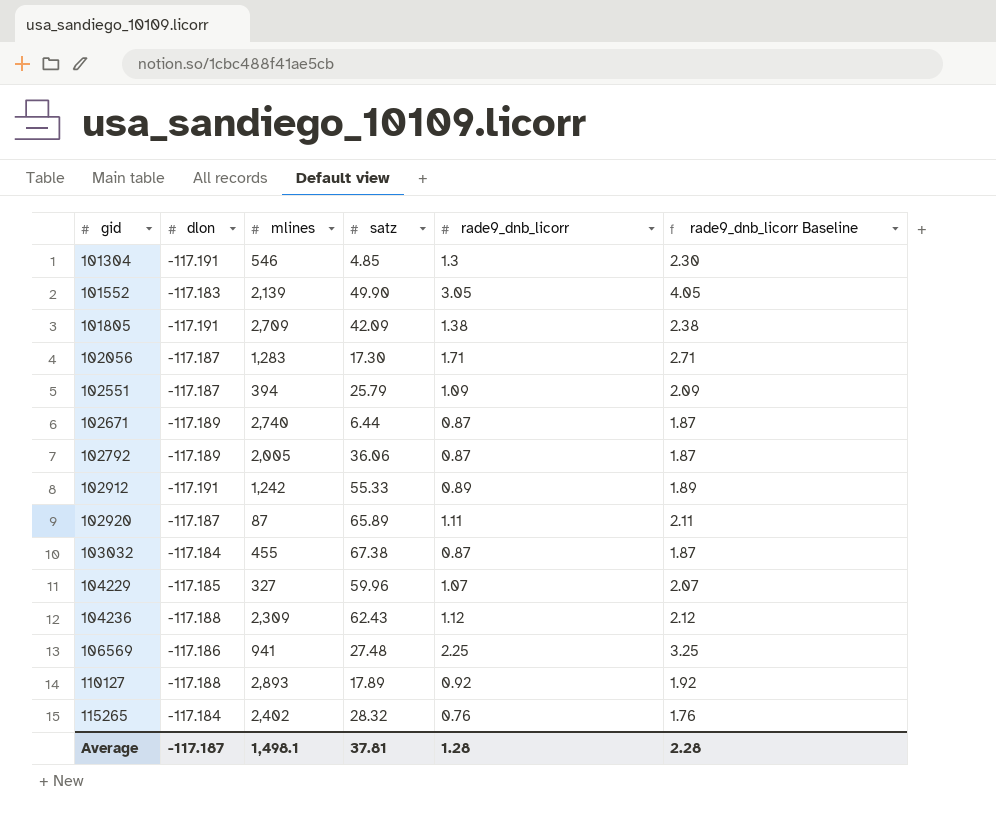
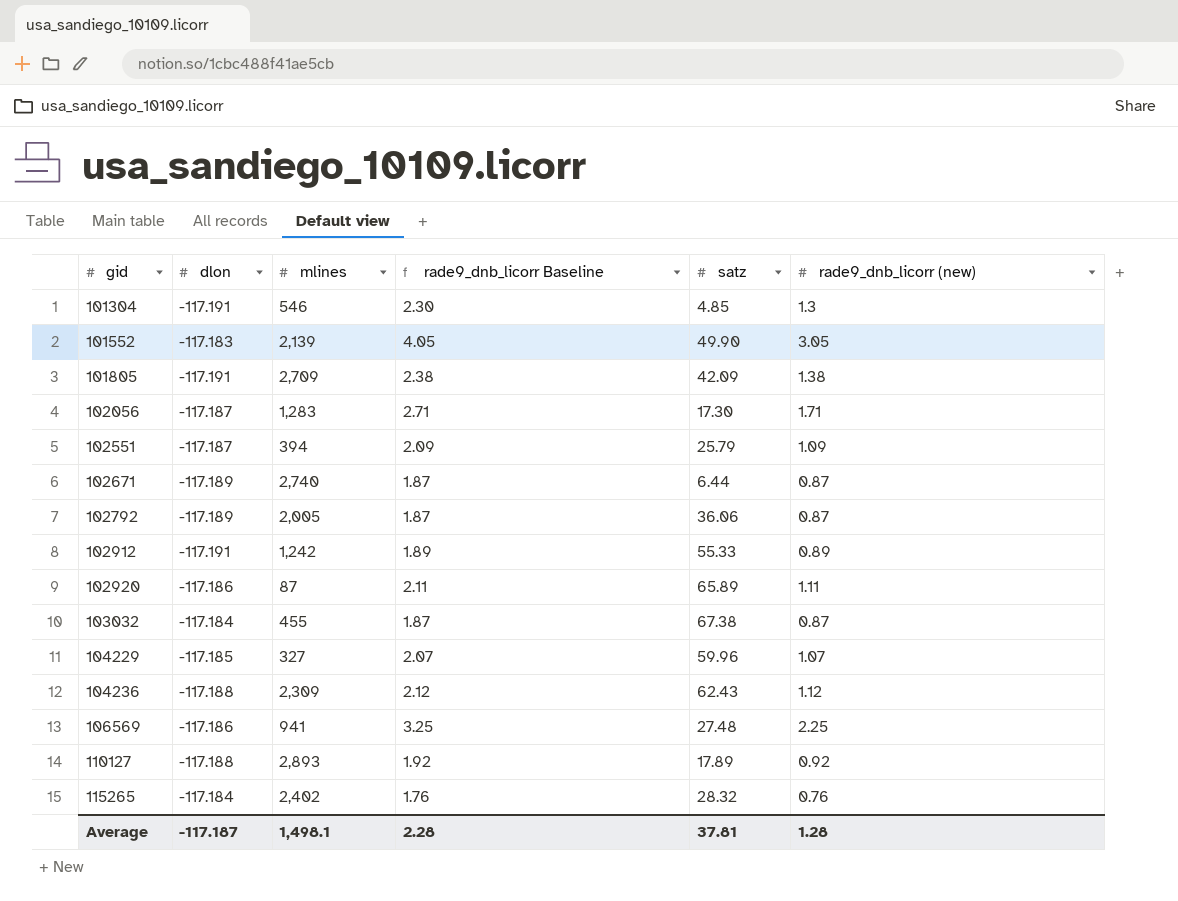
column rade9_dnb_licorr Baseline | position: 6 -> 4
column name: rade9_dnb_licorr -> rade9_dnb_licorr (new)
102920 | dlon: -117.187 -> -117.186

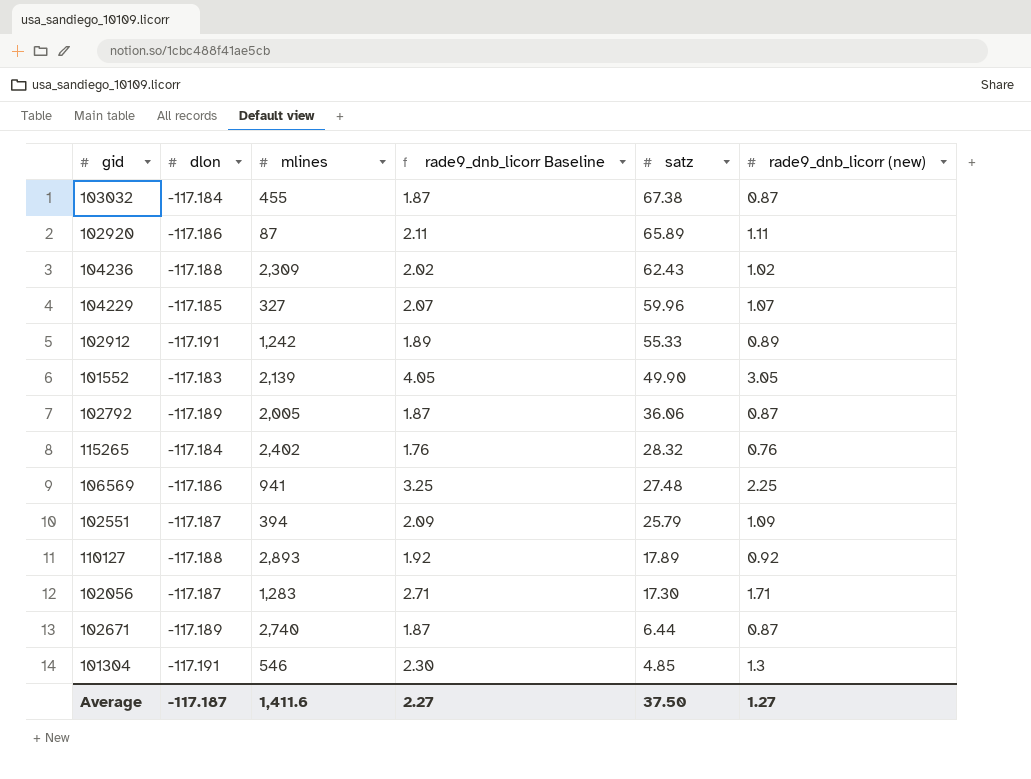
row order: gid ascending -> satz descending
row 101805: -117.191 | 2,709 | 2.38 | 42.09 | 1.38 -> none
104236 | rade9_dnb_licorr Baseline: 2.12 -> 2.02
104236 | rade9_dnb_licorr (new): 1.12 -> 1.02
Average | mlines: 1,498.1 -> 1,411.6
Average | rade9_dnb_licorr Baseline: 2.28 -> 2.27
Average | satz: 37.81 -> 37.50
Average | rade9_dnb_licorr (new): 1.28 -> 1.27

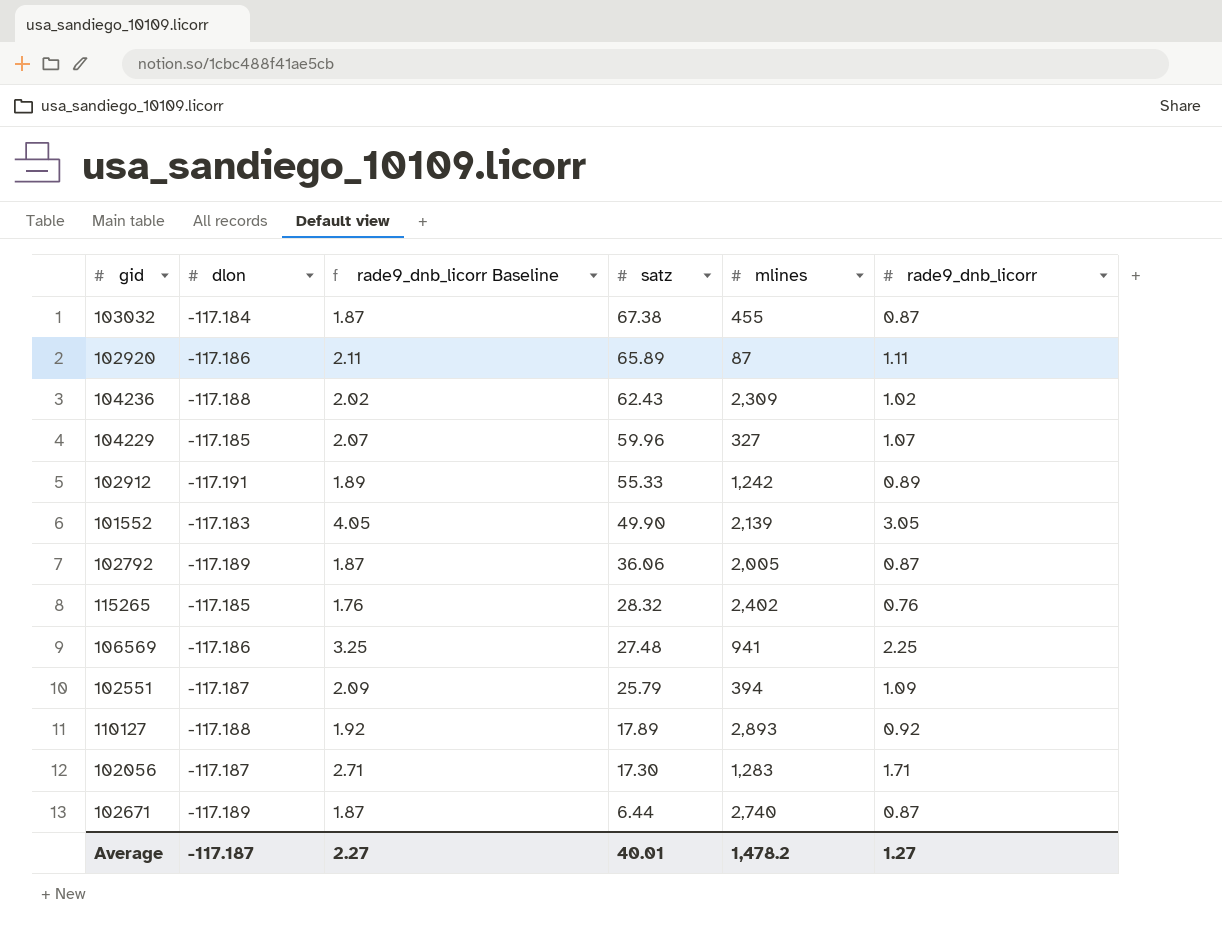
column mlines | position: 3 -> 5
column name: rade9_dnb_licorr (new) -> rade9_dnb_licorr
row 101304: -117.191 | 546 | 2.30 | 4.85 | 1.3 -> none
115265 | dlon: -117.184 -> -117.185
Average | satz: 37.50 -> 40.01
Average | mlines: 1,411.6 -> 1,478.2

